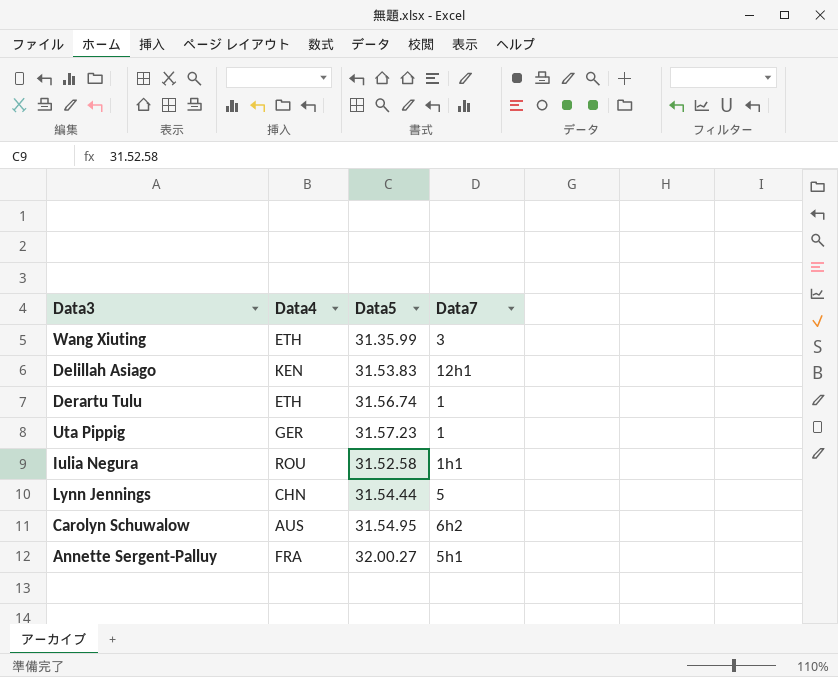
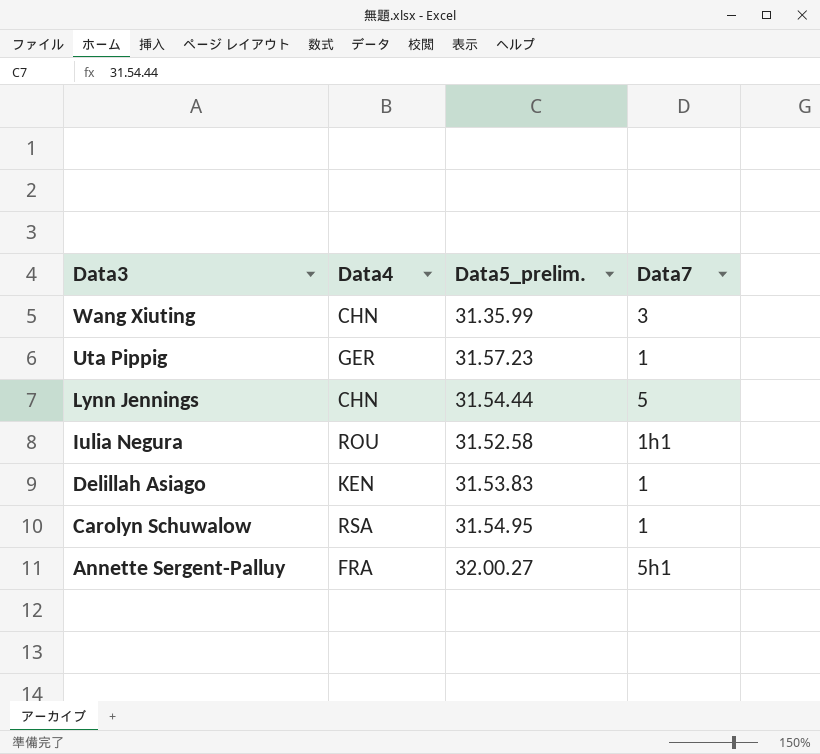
row order: none -> Data3 descending
column name: Data5 -> Data5_prelim.
row Derartu Tulu: ETH | 31.56.74 | 1 -> none
Wang Xiuting | Data4: ETH -> CHN
Delillah Asiago | Data7: 12h1 -> 1
Carolyn Schuwalow | Data4: AUS -> RSA
Carolyn Schuwalow | Data7: 6h2 -> 1

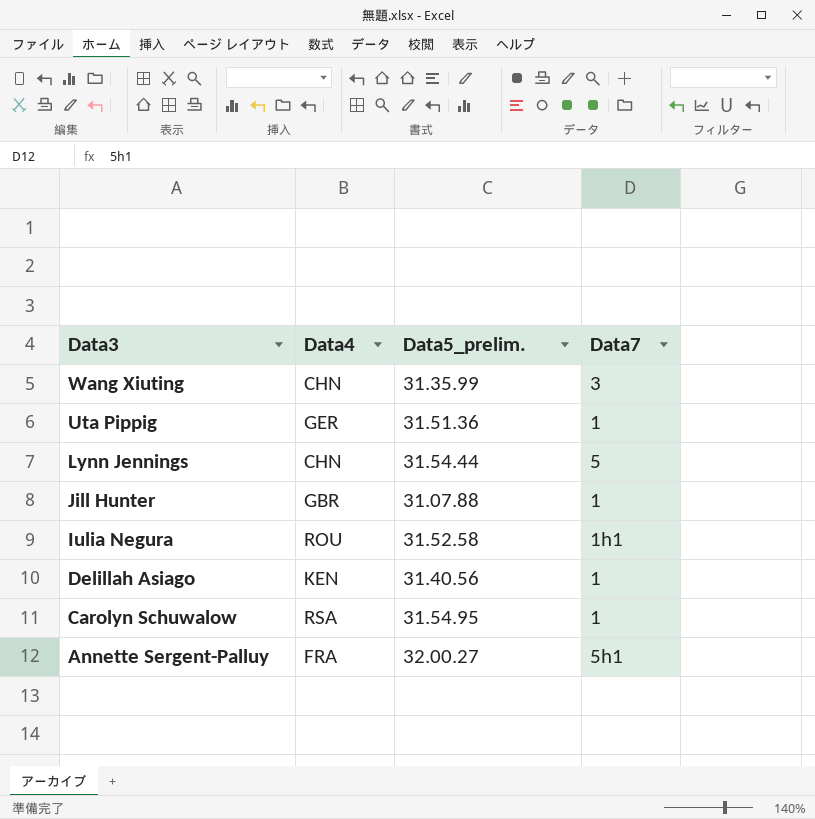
Uta Pippig | Data5_prelim.: 31.57.23 -> 31.51.36
row Jill Hunter: none -> GBR | 31.07.88 | 1
Delillah Asiago | Data5_prelim.: 31.53.83 -> 31.40.56

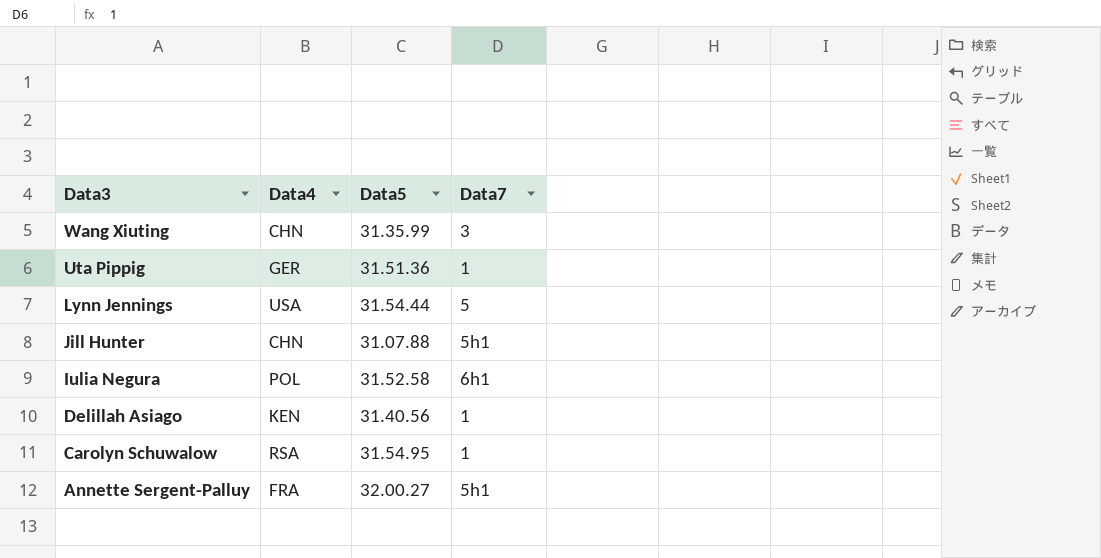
column name: Data5_prelim. -> Data5
Lynn Jennings | Data4: CHN -> USA
Jill Hunter | Data4: GBR -> CHN
Jill Hunter | Data7: 1 -> 5h1
Iulia Negura | Data4: ROU -> POL
Iulia Negura | Data7: 1h1 -> 6h1

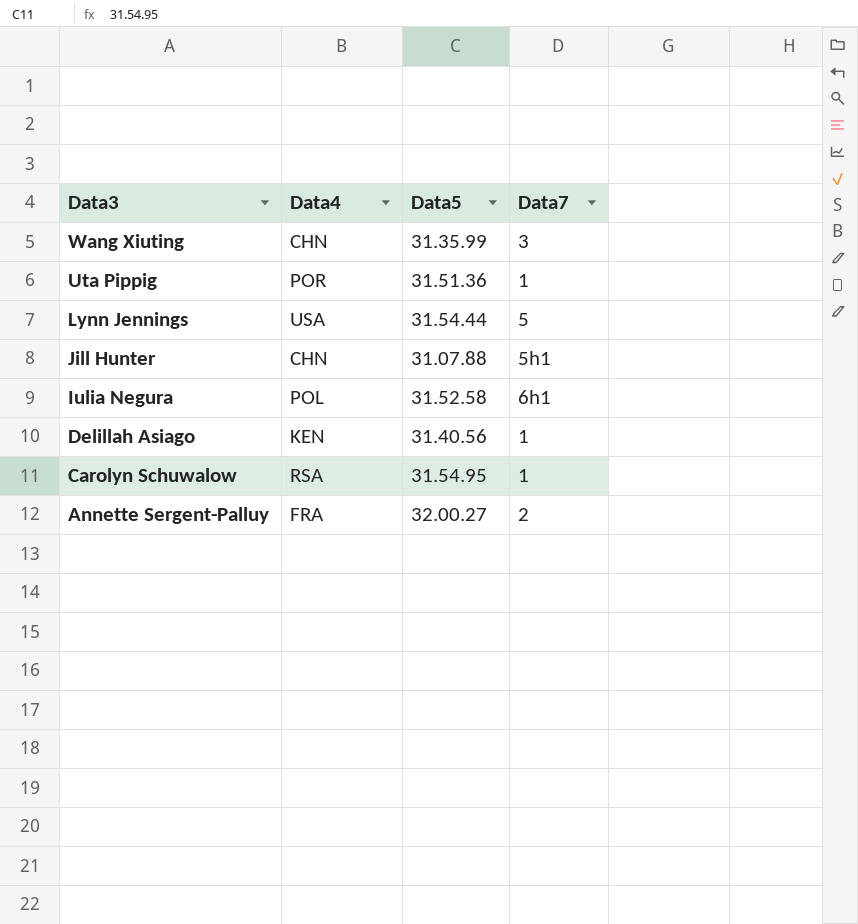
Uta Pippig | Data4: GER -> POR
Annette Sergent-Palluy | Data7: 5h1 -> 2

